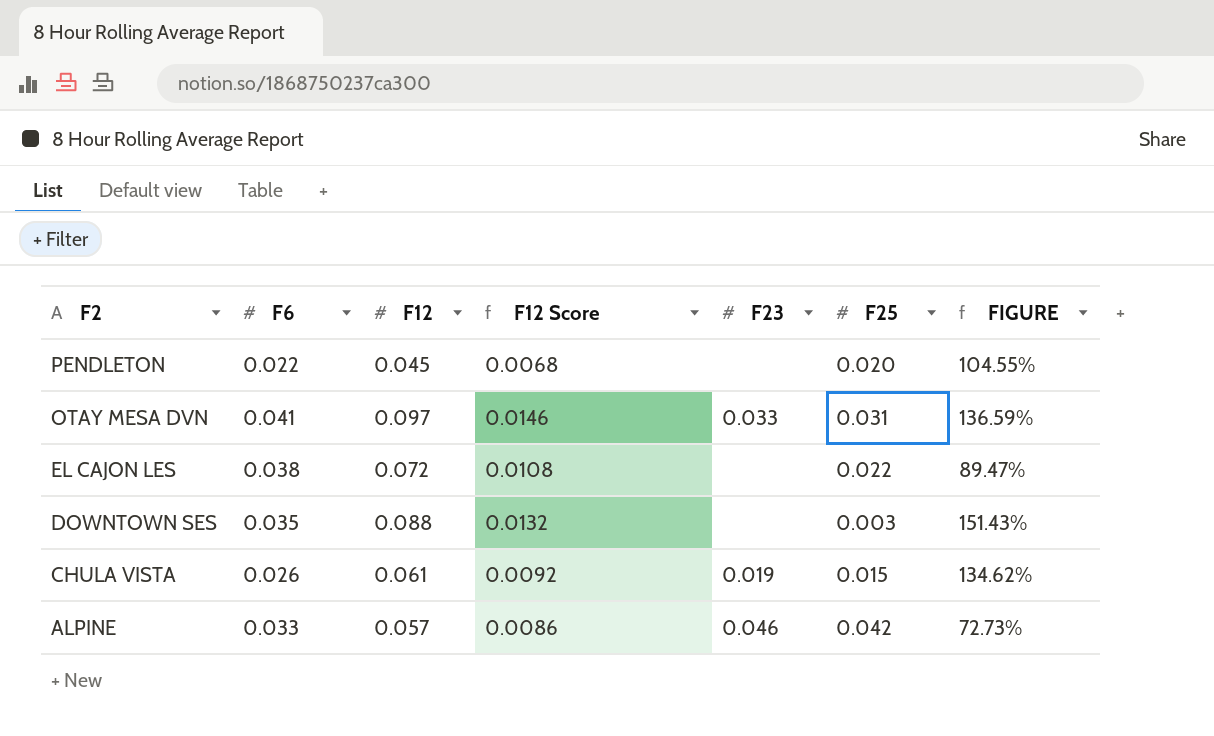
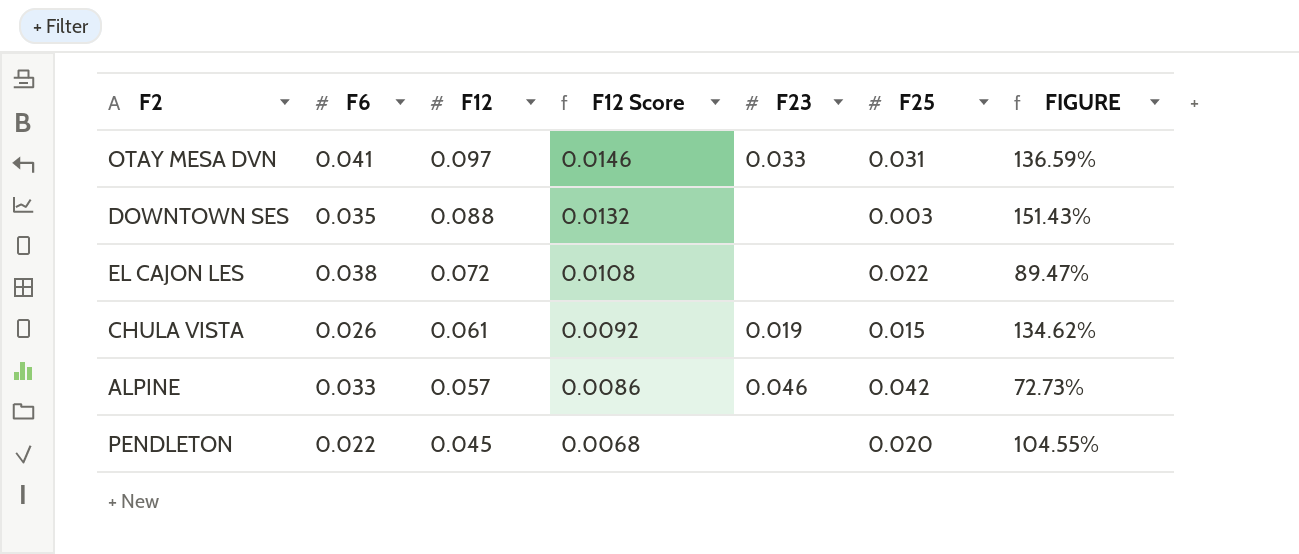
row order: F2 descending -> F12 descending

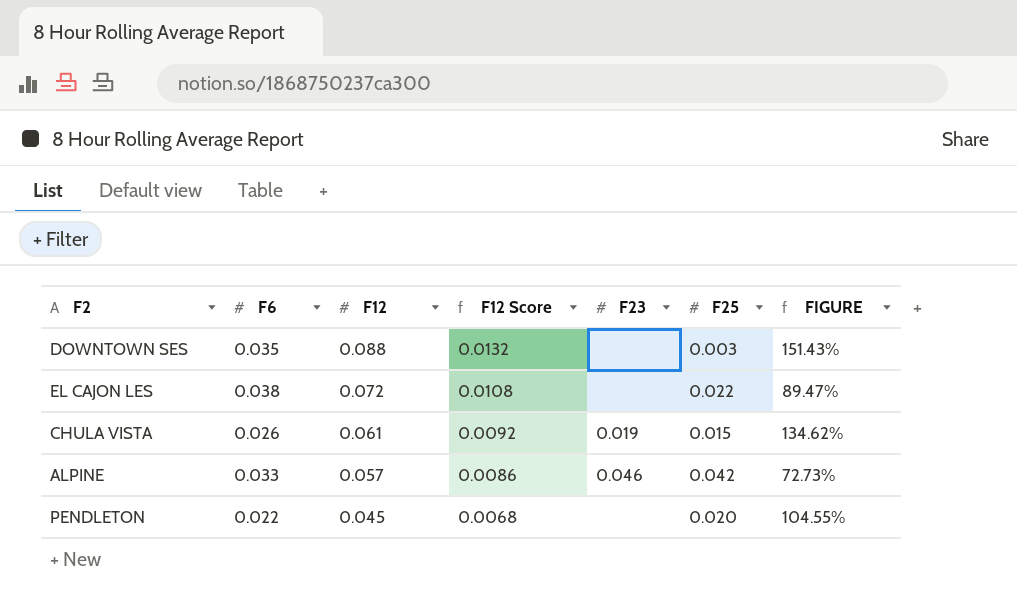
row OTAY MESA DVN: 0.041 | 0.097 | 0.0146 | 0.033 | 0.031 | 136.59% -> none

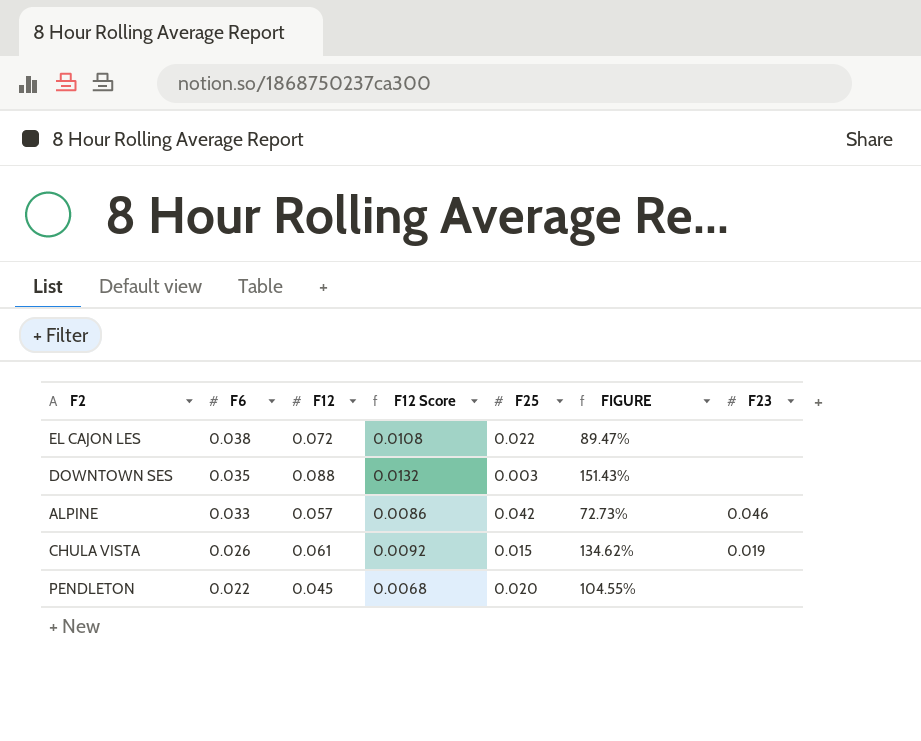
row order: F12 descending -> F6 descending
column F23 | position: 5 -> 7

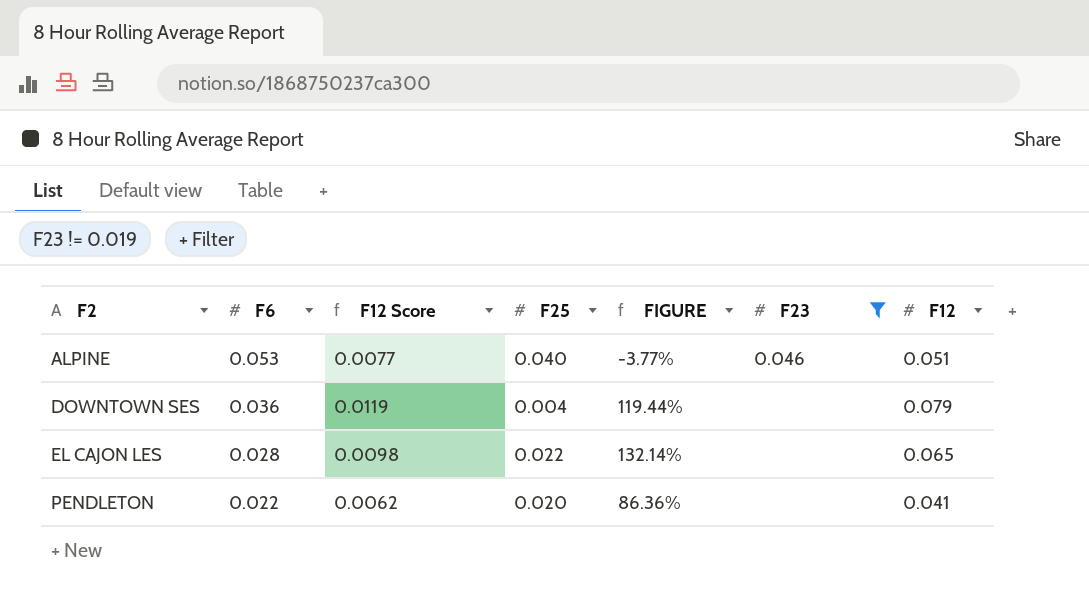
filter: none -> F23 != 0.019
row order: F6 descending -> F2 ascending
column F12 | position: 3 -> 7
ALPINE | F6: 0.033 -> 0.053
ALPINE | F12 Score: 0.0086 -> 0.0077
ALPINE | F25: 0.042 -> 0.040
ALPINE | FIGURE: 72.73% -> -3.77%
ALPINE | F12: 0.057 -> 0.051
DOWNTOWN SES | F6: 0.035 -> 0.036
DOWNTOWN SES | F12 Score: 0.0132 -> 0.0119
DOWNTOWN SES | F25: 0.003 -> 0.004
DOWNTOWN SES | FIGURE: 151.43% -> 119.44%
DOWNTOWN SES | F12: 0.088 -> 0.079
EL CAJON LES | F6: 0.038 -> 0.028
EL CAJON LES | F12 Score: 0.0108 -> 0.0098
EL CAJON LES | FIGURE: 89.47% -> 132.14%
EL CAJON LES | F12: 0.072 -> 0.065
PENDLETON | F12 Score: 0.0068 -> 0.0062
PENDLETON | FIGURE: 104.55% -> 86.36%
PENDLETON | F12: 0.045 -> 0.041

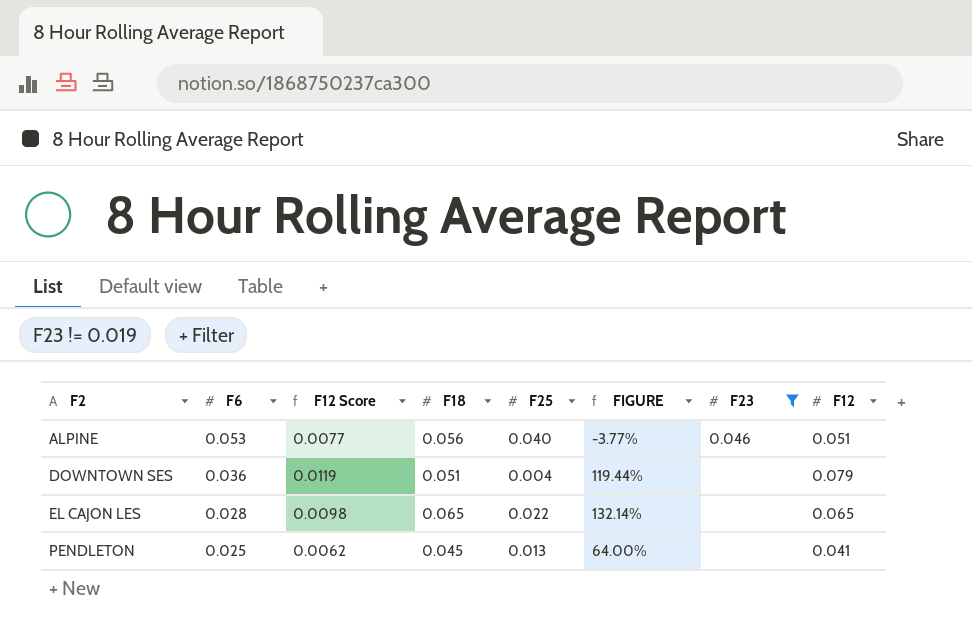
column F18 | position: none -> 4
PENDLETON | F6: 0.022 -> 0.025
PENDLETON | F25: 0.020 -> 0.013
PENDLETON | FIGURE: 86.36% -> 64.00%

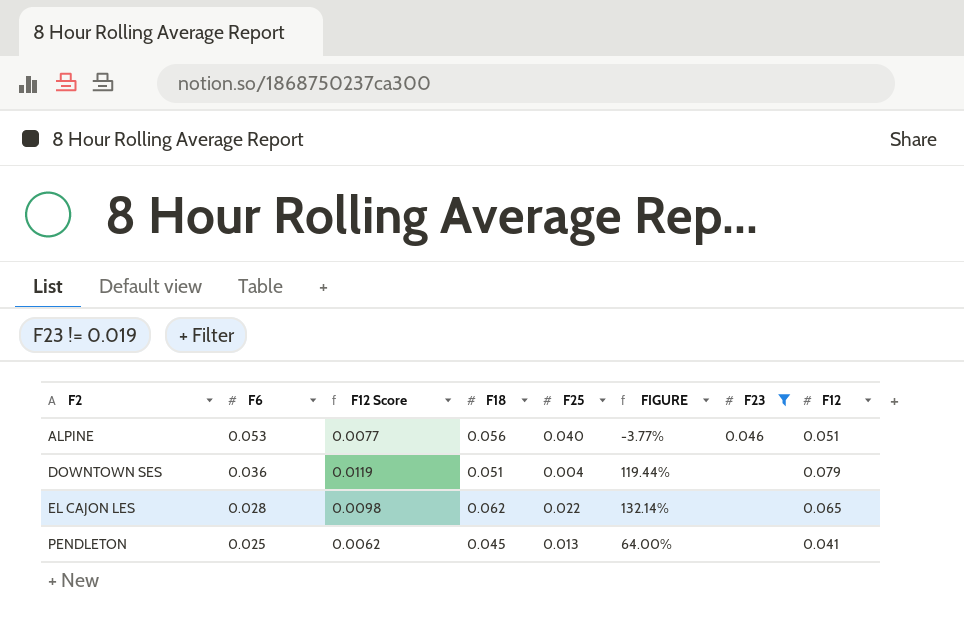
EL CAJON LES | F18: 0.065 -> 0.062

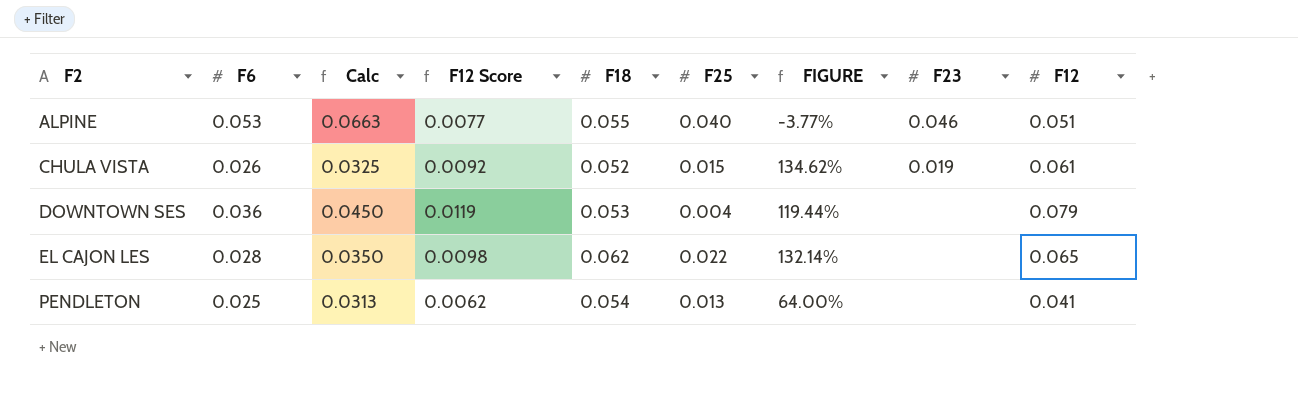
filter: F23 != 0.019 -> none
column Calc | formula: none -> [F6] * 1.25
ALPINE | F18: 0.056 -> 0.055
DOWNTOWN SES | F18: 0.051 -> 0.053
PENDLETON | F18: 0.045 -> 0.054

